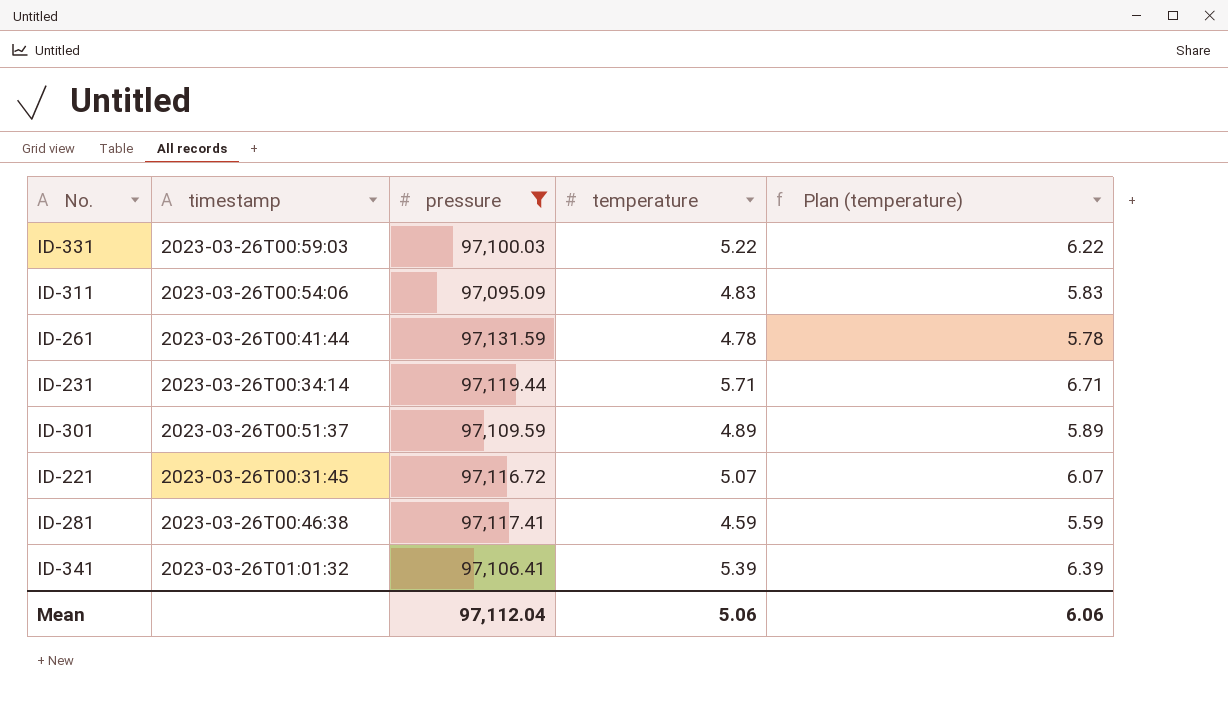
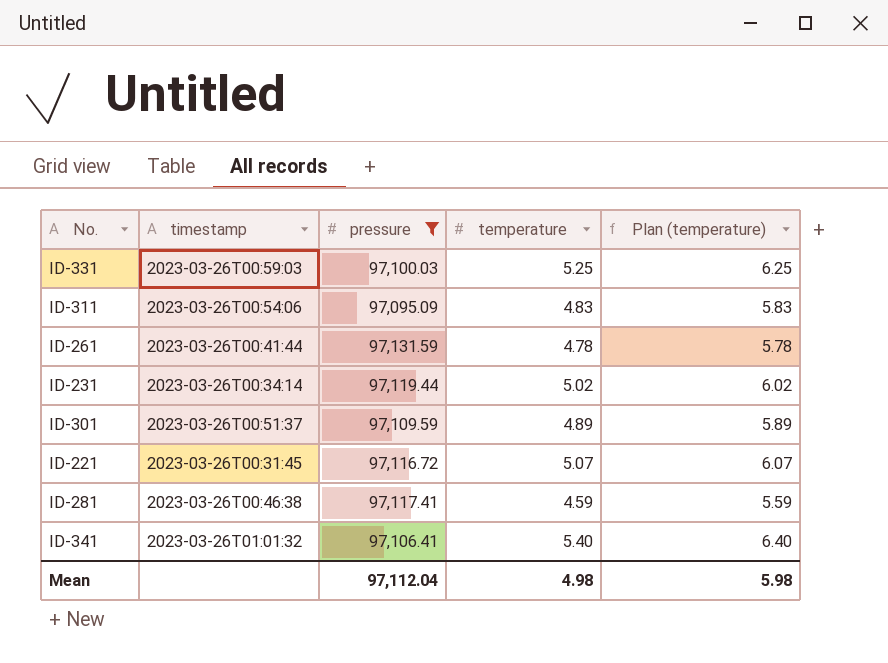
ID-331 | temperature: 5.22 -> 5.25
ID-331 | Plan (temperature): 6.22 -> 6.25
ID-231 | temperature: 5.71 -> 5.02
ID-231 | Plan (temperature): 6.71 -> 6.02
ID-341 | temperature: 5.39 -> 5.40
ID-341 | Plan (temperature): 6.39 -> 6.40
Mean | temperature: 5.06 -> 4.98
Mean | Plan (temperature): 6.06 -> 5.98

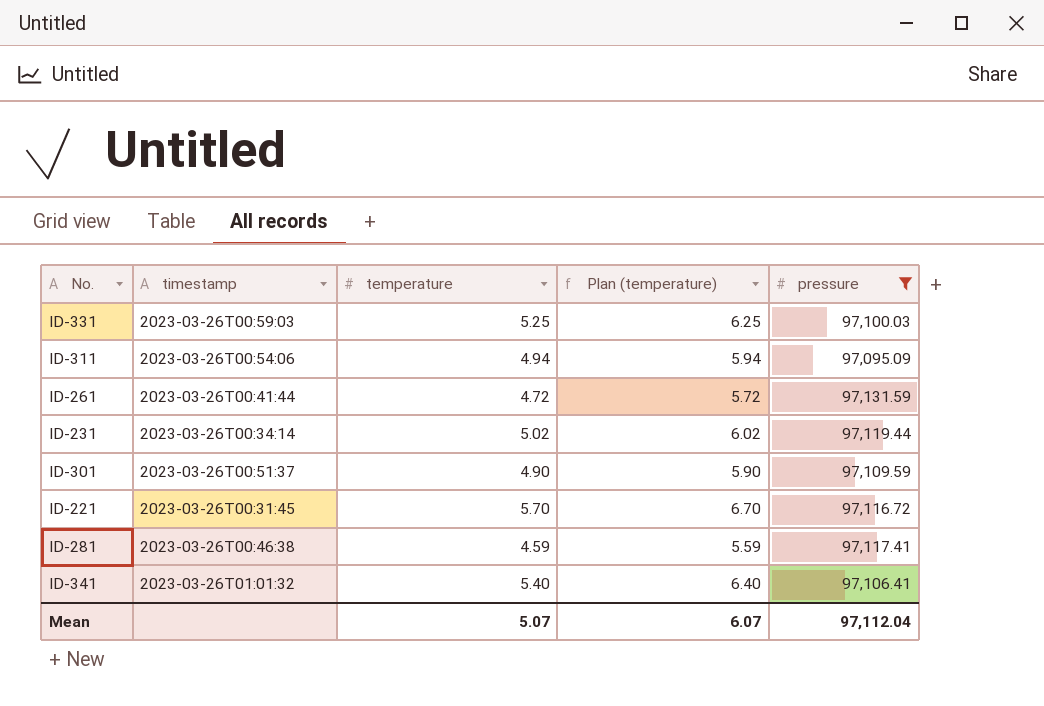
column pressure | position: 3 -> 5
ID-311 | temperature: 4.83 -> 4.94
ID-311 | Plan (temperature): 5.83 -> 5.94
ID-261 | temperature: 4.78 -> 4.72
ID-261 | Plan (temperature): 5.78 -> 5.72
ID-301 | temperature: 4.89 -> 4.90
ID-301 | Plan (temperature): 5.89 -> 5.90
ID-221 | temperature: 5.07 -> 5.70
ID-221 | Plan (temperature): 6.07 -> 6.70
Mean | temperature: 4.98 -> 5.07
Mean | Plan (temperature): 5.98 -> 6.07

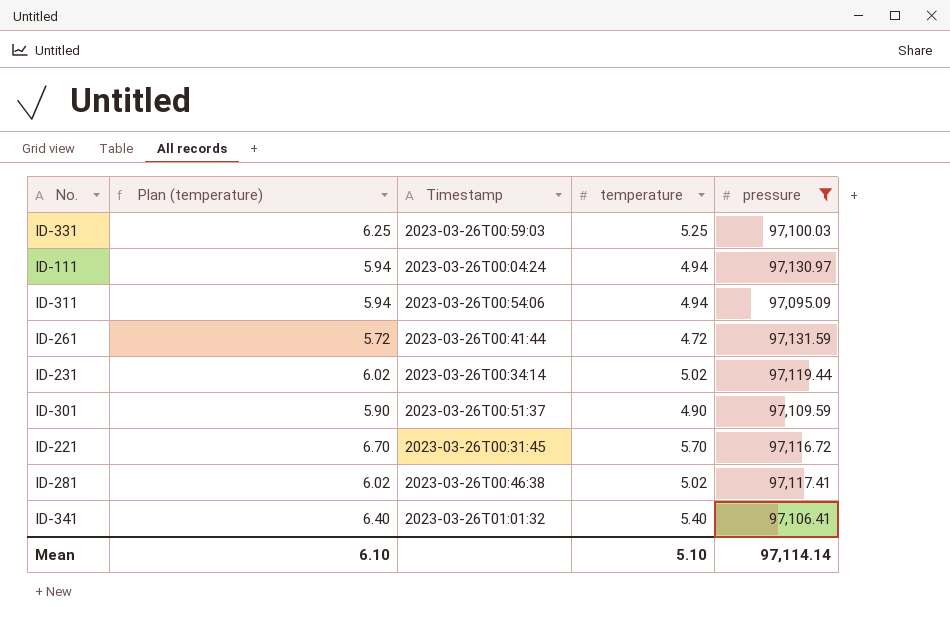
column Plan (temperature) | position: 4 -> 2
column name: timestamp -> Timestamp
row ID-111: none -> 5.94 | 2023-03-26T00:04:24 | 4.94 | 97,130.97
ID-281 | Plan (temperature): 5.59 -> 6.02
ID-281 | temperature: 4.59 -> 5.02
Mean | Plan (temperature): 6.07 -> 6.10
Mean | temperature: 5.07 -> 5.10
Mean | pressure: 97,112.04 -> 97,114.14

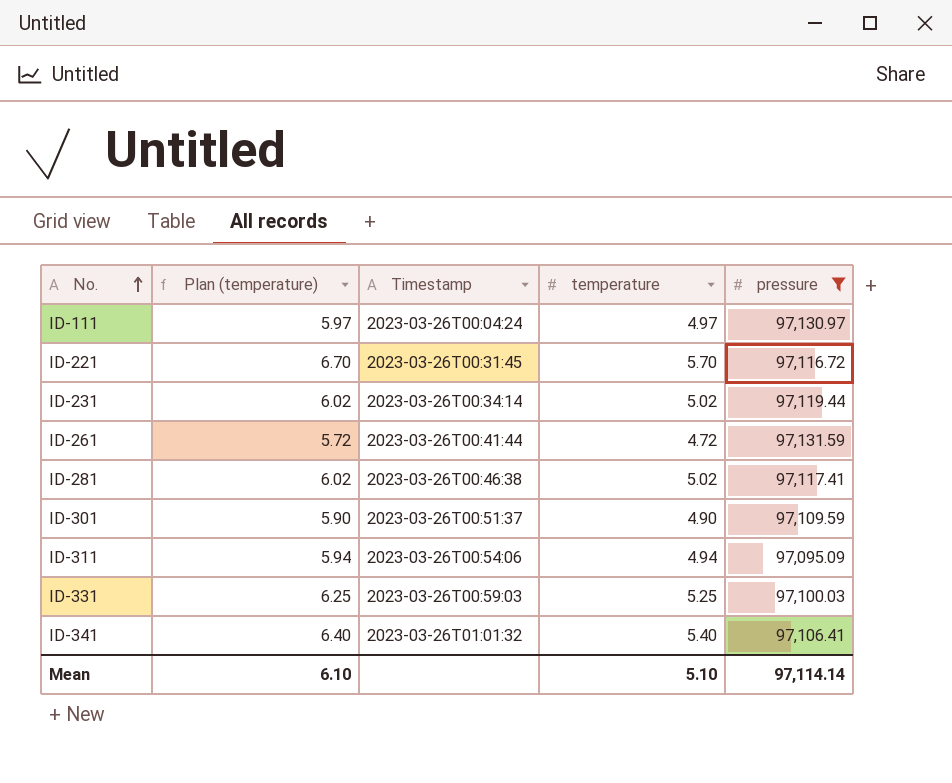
row order: none -> No. ascending
ID-111 | Plan (temperature): 5.94 -> 5.97
ID-111 | temperature: 4.94 -> 4.97

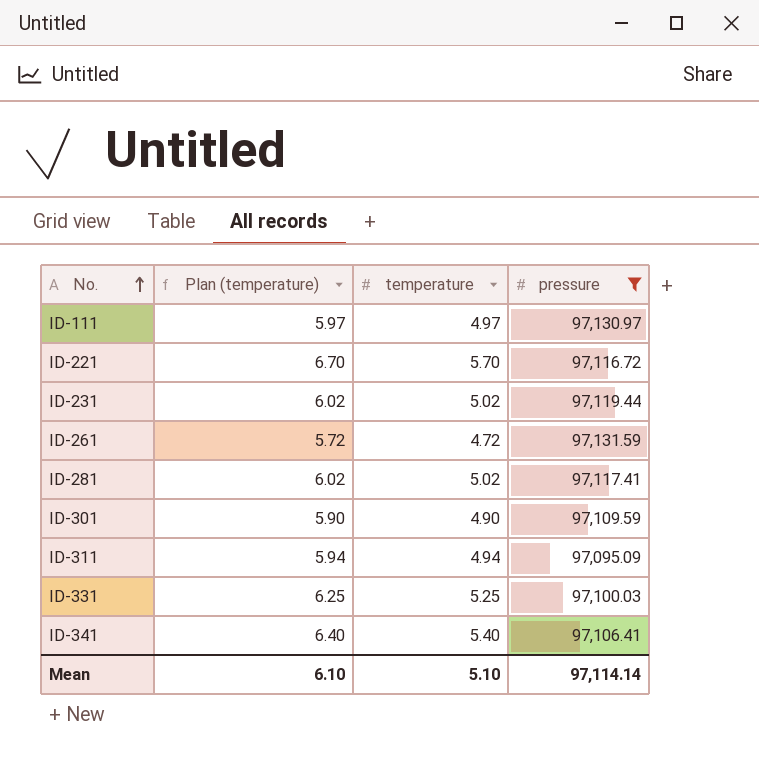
column Timestamp | position: 3 -> none

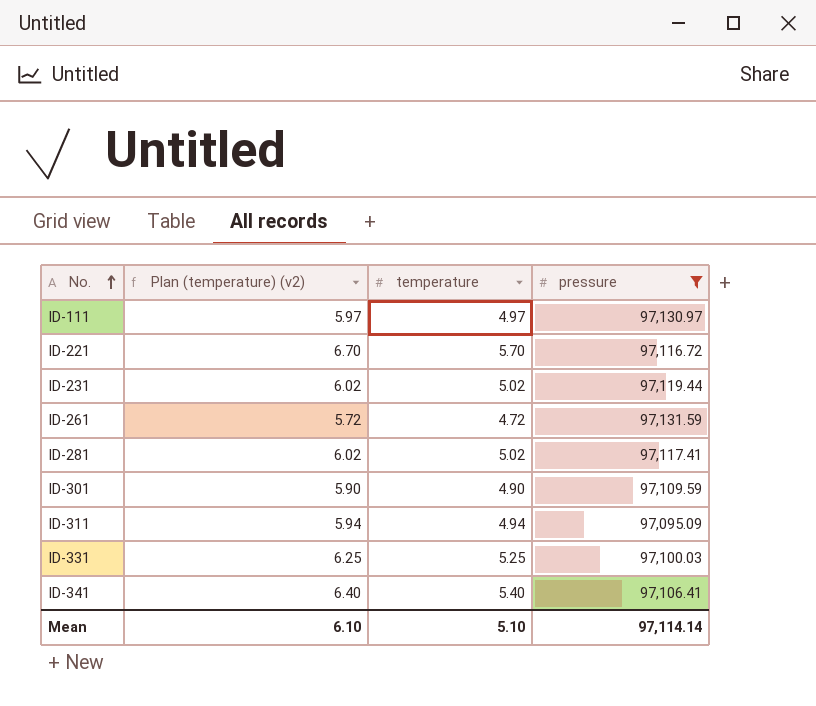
column name: Plan (temperature) -> Plan (temperature) (v2)

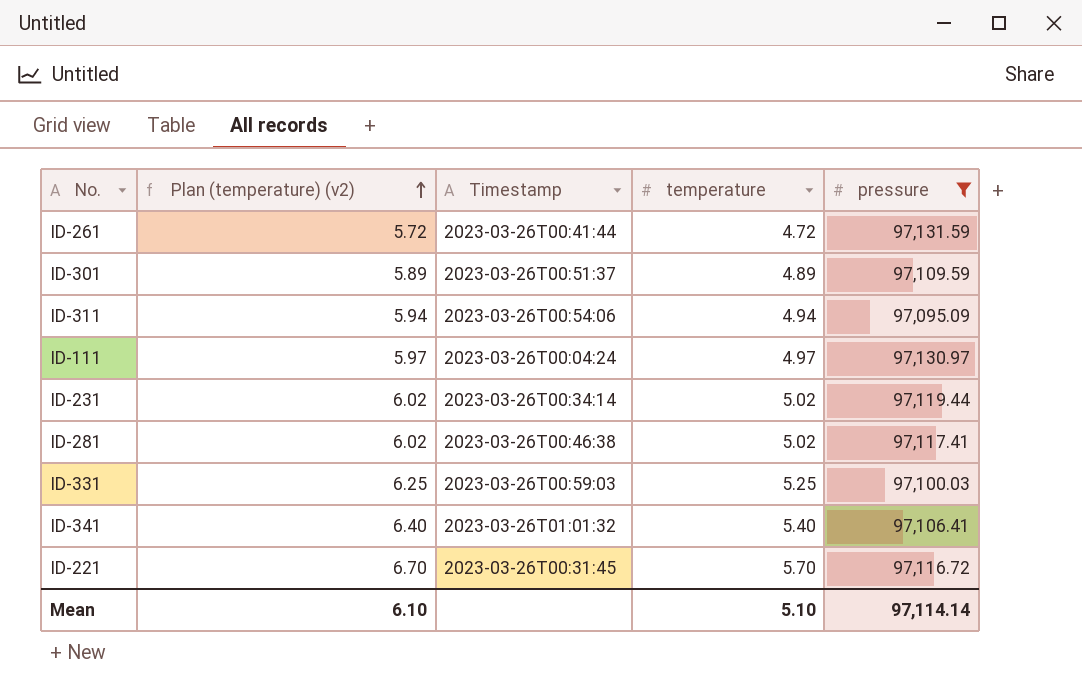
row order: No. ascending -> Plan (temperature) (v2) ascending
column Timestamp | position: none -> 3
ID-301 | Plan (temperature) (v2): 5.90 -> 5.89
ID-301 | temperature: 4.90 -> 4.89

